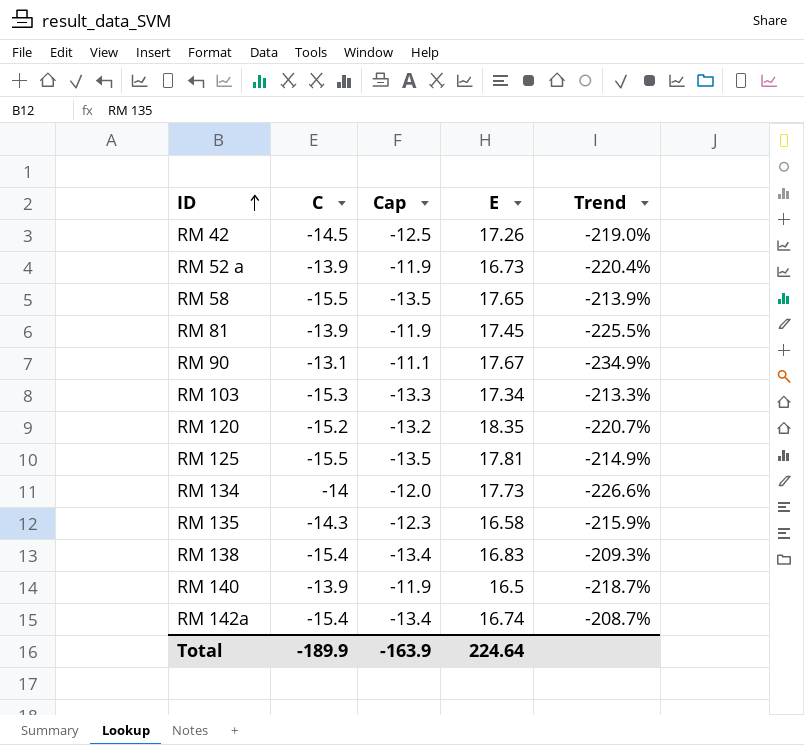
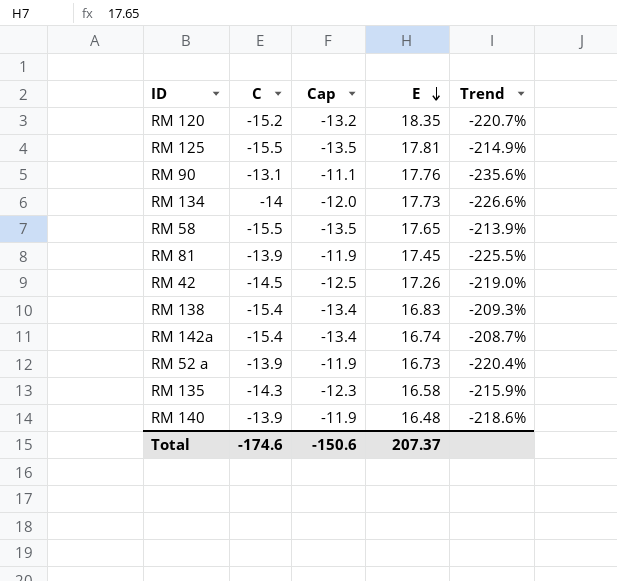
row order: ID ascending -> E descending
row RM 103: -15.3 | -13.3 | 17.34 | -213.3% -> none
RM 90 | E: 17.67 -> 17.76
RM 90 | Trend: -234.9% -> -235.6%
RM 140 | E: 16.5 -> 16.48
RM 140 | Trend: -218.7% -> -218.6%
Total | C: -189.9 -> -174.6
Total | Cap: -163.9 -> -150.6
Total | E: 224.64 -> 207.37

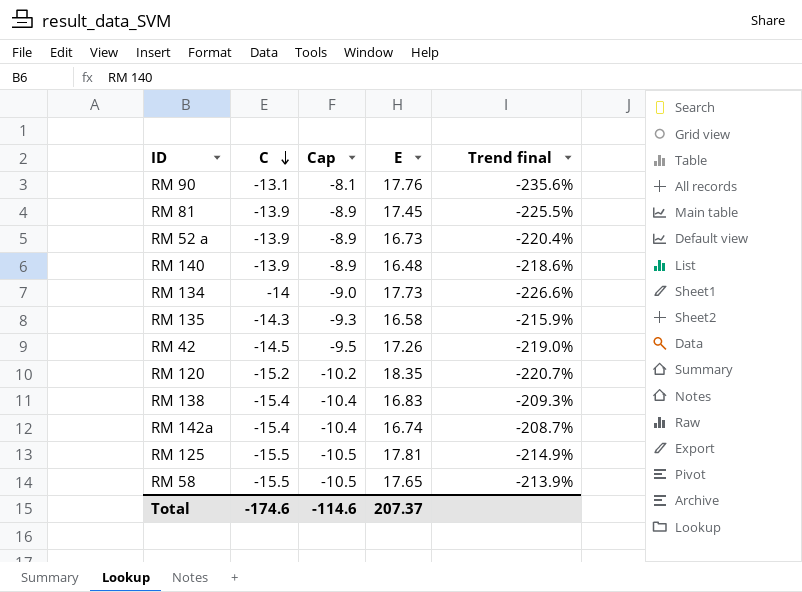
row order: E descending -> C descending
column Cap | formula: [C] + 2 -> [C] + 5
column name: Trend -> Trend final
Total | Cap: -150.6 -> -114.6

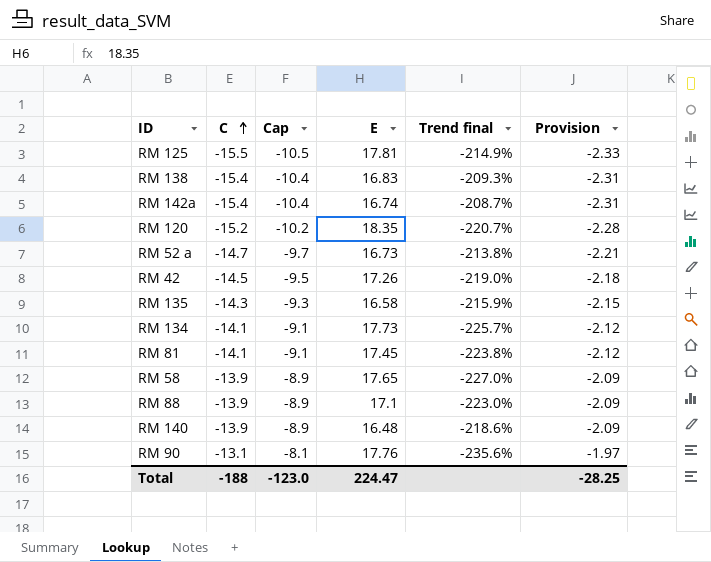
row order: C descending -> C ascending
column Provision | formula: none -> [C] * 0.15
RM 52 a | C: -13.9 -> -14.7
RM 52 a | Cap: -8.9 -> -9.7
RM 52 a | Trend final: -220.4% -> -213.8%
RM 134 | C: -14 -> -14.1
RM 134 | Cap: -9.0 -> -9.1
RM 134 | Trend final: -226.6% -> -225.7%
RM 81 | C: -13.9 -> -14.1
RM 81 | Cap: -8.9 -> -9.1
RM 81 | Trend final: -225.5% -> -223.8%
RM 58 | C: -15.5 -> -13.9
RM 58 | Cap: -10.5 -> -8.9
RM 58 | Trend final: -213.9% -> -227.0%
row RM 88: none -> -13.9 | -8.9 | 17.1 | -223.0% | -2.09
Total | C: -174.6 -> -188
Total | Cap: -114.6 -> -123.0
Total | E: 207.37 -> 224.47

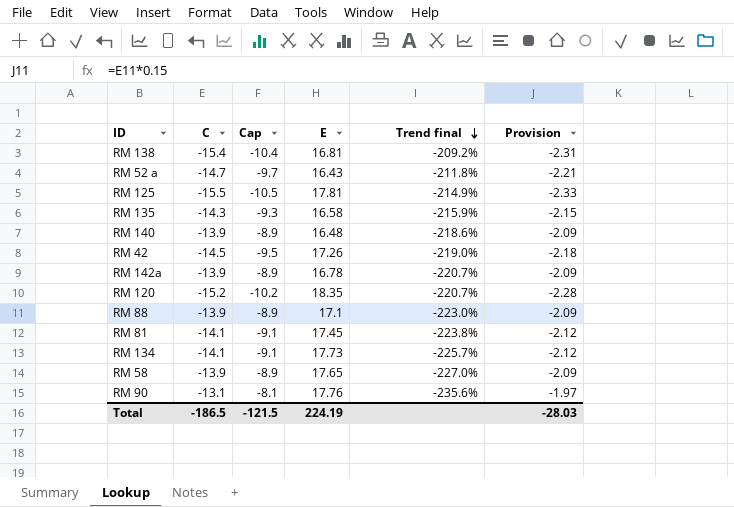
row order: C ascending -> Trend final descending
RM 138 | E: 16.83 -> 16.81
RM 138 | Trend final: -209.3% -> -209.2%
RM 52 a | E: 16.73 -> 16.43
RM 52 a | Trend final: -213.8% -> -211.8%
RM 142a | C: -15.4 -> -13.9
RM 142a | Cap: -10.4 -> -8.9
RM 142a | E: 16.74 -> 16.78
RM 142a | Trend final: -208.7% -> -220.7%
RM 142a | Provision: -2.31 -> -2.09
Total | C: -188 -> -186.5
Total | Cap: -123.0 -> -121.5
Total | E: 224.47 -> 224.19
Total | Provision: -28.25 -> -28.03

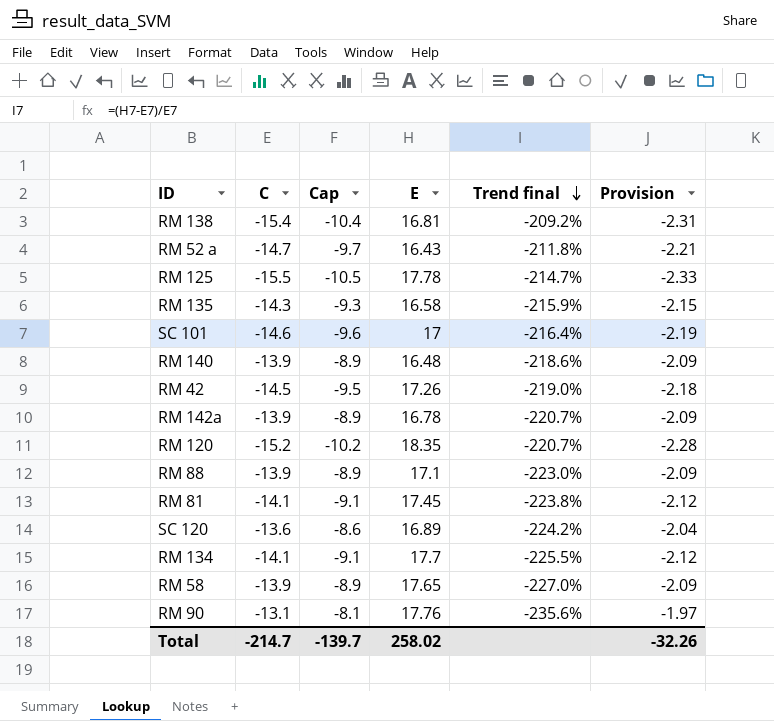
RM 125 | E: 17.81 -> 17.78
RM 125 | Trend final: -214.9% -> -214.7%
row SC 101: none -> -14.6 | -9.6 | 17 | -216.4% | -2.19
row SC 120: none -> -13.6 | -8.6 | 16.89 | -224.2% | -2.04
RM 134 | E: 17.73 -> 17.7
RM 134 | Trend final: -225.7% -> -225.5%
Total | C: -186.5 -> -214.7
Total | Cap: -121.5 -> -139.7
Total | E: 224.19 -> 258.02
Total | Provision: -28.03 -> -32.26

